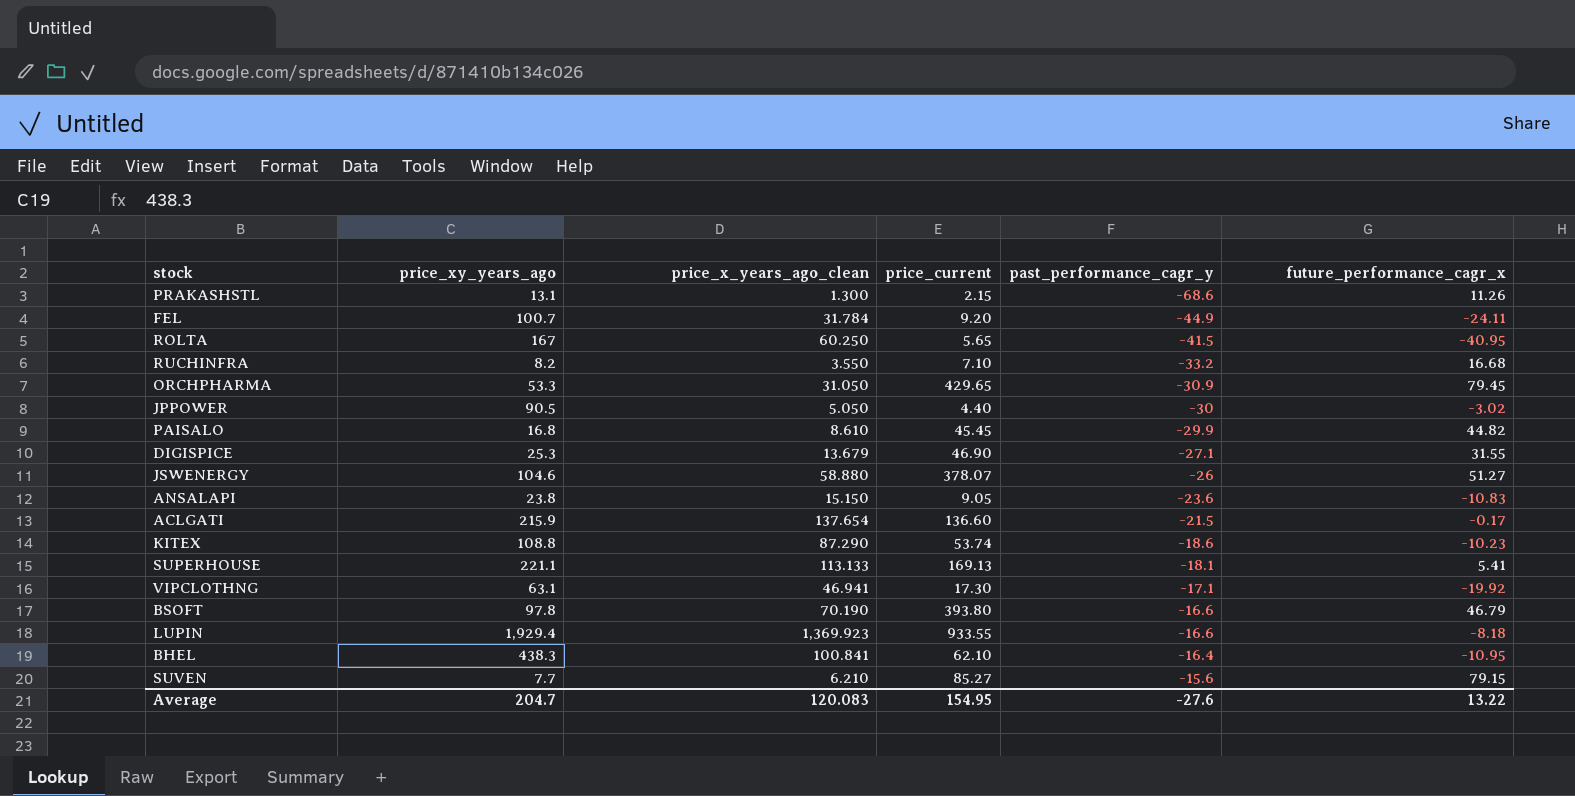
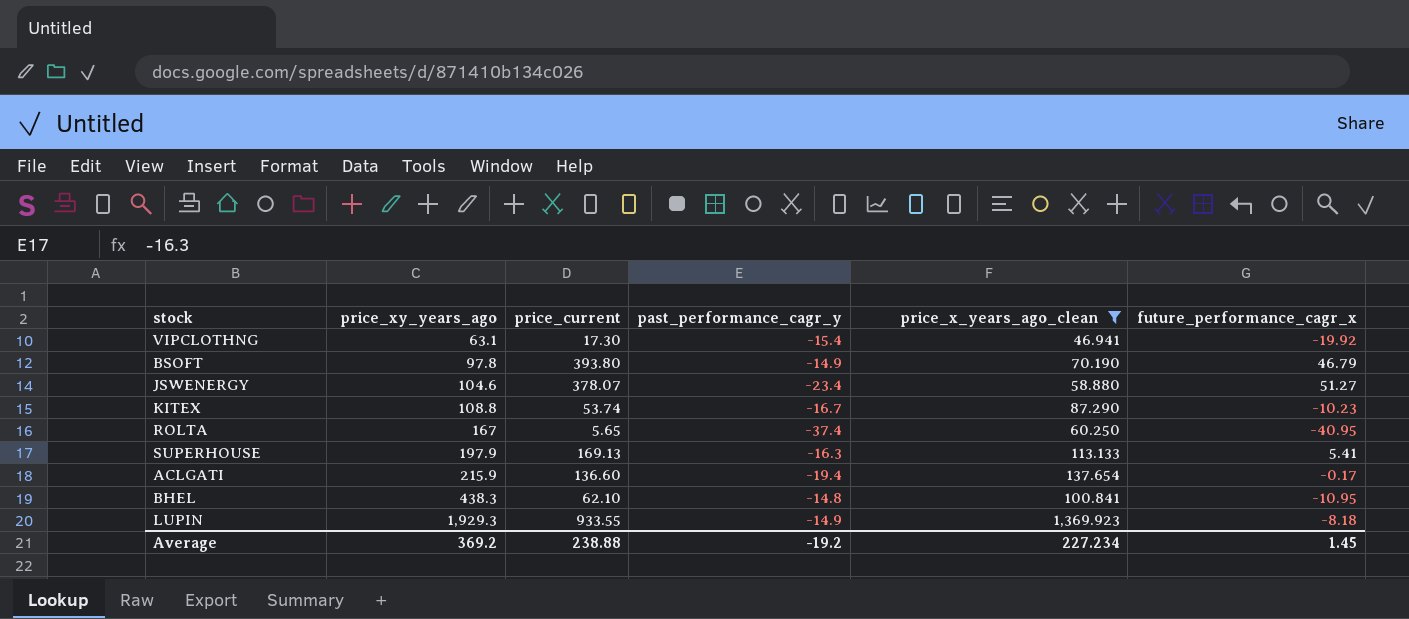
filter: none -> price_x_years_ago_clean >= 46.941
row order: past_performance_cagr_y ascending -> price_xy_years_ago ascending
column price_x_years_ago_clean | position: 3 -> 5
VIPCLOTHNG | past_performance_cagr_y: -17.1 -> -15.4
BSOFT | past_performance_cagr_y: -16.6 -> -14.9
JSWENERGY | past_performance_cagr_y: -26 -> -23.4
KITEX | past_performance_cagr_y: -18.6 -> -16.7
ROLTA | past_performance_cagr_y: -41.5 -> -37.4
SUPERHOUSE | price_xy_years_ago: 221.1 -> 197.9
SUPERHOUSE | past_performance_cagr_y: -18.1 -> -16.3
ACLGATI | past_performance_cagr_y: -21.5 -> -19.4
BHEL | past_performance_cagr_y: -16.4 -> -14.8
LUPIN | price_xy_years_ago: 1,929.4 -> 1,929.3
LUPIN | past_performance_cagr_y: -16.6 -> -14.9
Average | price_xy_years_ago: 204.7 -> 369.2
Average | price_current: 154.95 -> 238.88
Average | past_performance_cagr_y: -27.6 -> -19.2
Average | price_x_years_ago_clean: 120.083 -> 227.234
Average | future_performance_cagr_x: 13.22 -> 1.45

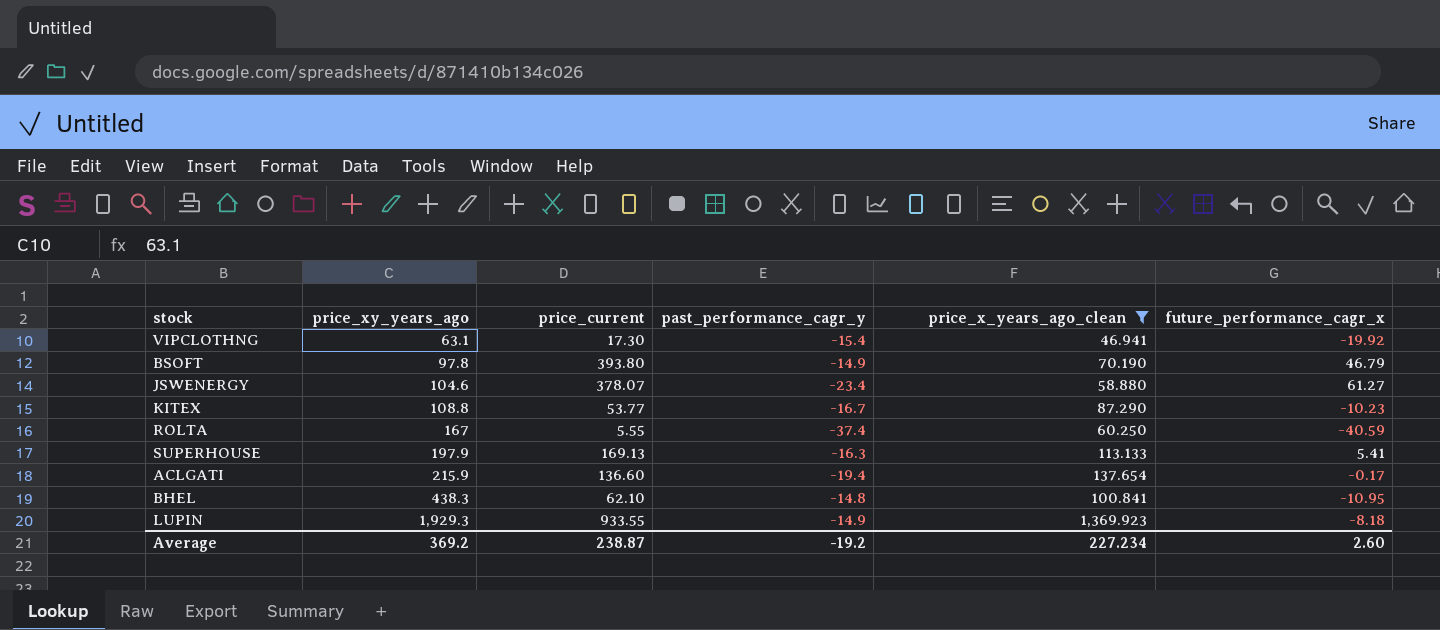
JSWENERGY | future_performance_cagr_x: 51.27 -> 61.27
KITEX | price_current: 53.74 -> 53.77
ROLTA | price_current: 5.65 -> 5.55
ROLTA | future_performance_cagr_x: -40.95 -> -40.59
Average | price_current: 238.88 -> 238.87
Average | future_performance_cagr_x: 1.45 -> 2.60

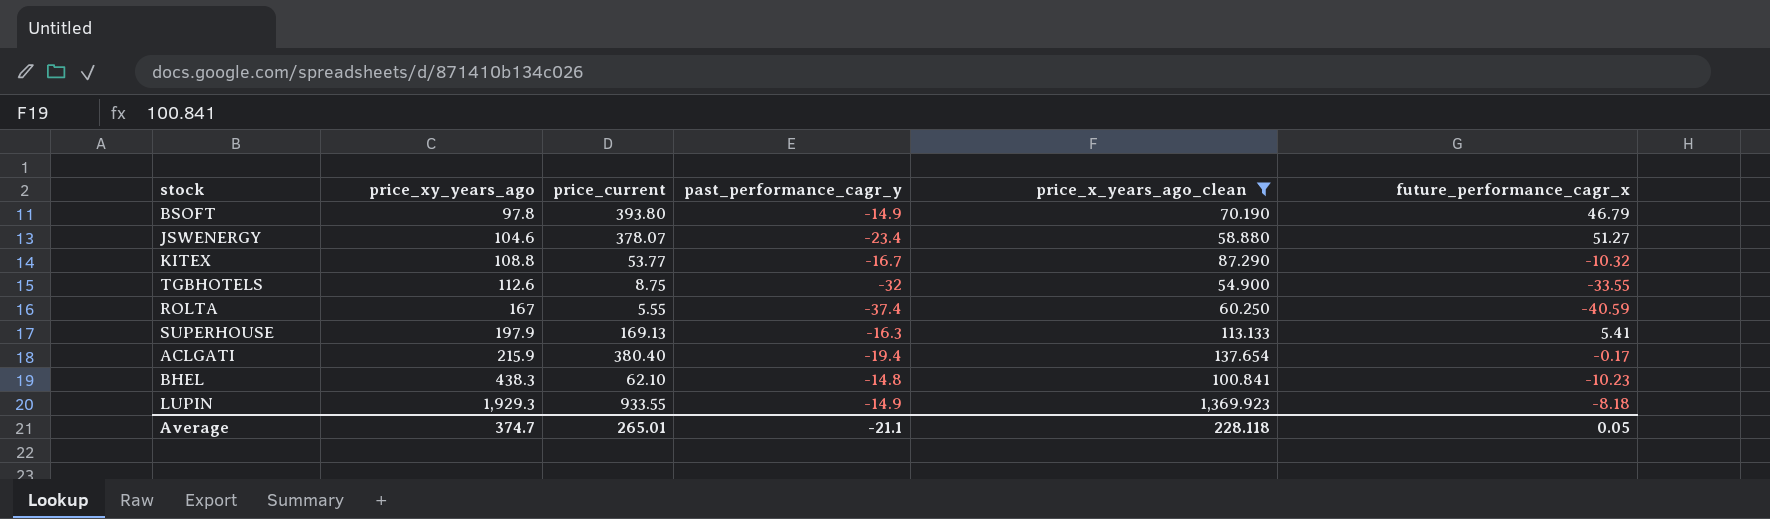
row VIPCLOTHNG: 63.1 | 17.30 | -15.4 | 46.941 | -19.92 -> none
JSWENERGY | future_performance_cagr_x: 61.27 -> 51.27
KITEX | future_performance_cagr_x: -10.23 -> -10.32
row TGBHOTELS: none -> 112.6 | 8.75 | -32 | 54.900 | -33.55
ACLGATI | price_current: 136.60 -> 380.40
BHEL | future_performance_cagr_x: -10.95 -> -10.23
Average | price_xy_years_ago: 369.2 -> 374.7
Average | price_current: 238.87 -> 265.01
Average | past_performance_cagr_y: -19.2 -> -21.1
Average | price_x_years_ago_clean: 227.234 -> 228.118
Average | future_performance_cagr_x: 2.60 -> 0.05

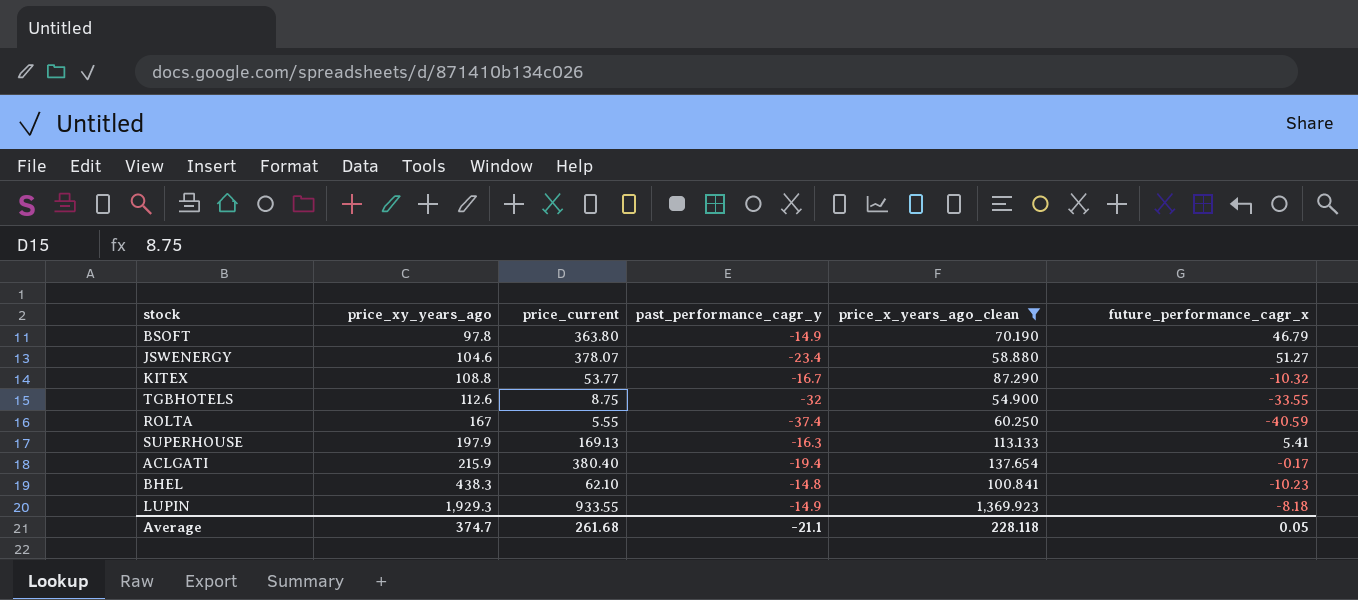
BSOFT | price_current: 393.80 -> 363.80
Average | price_current: 265.01 -> 261.68

